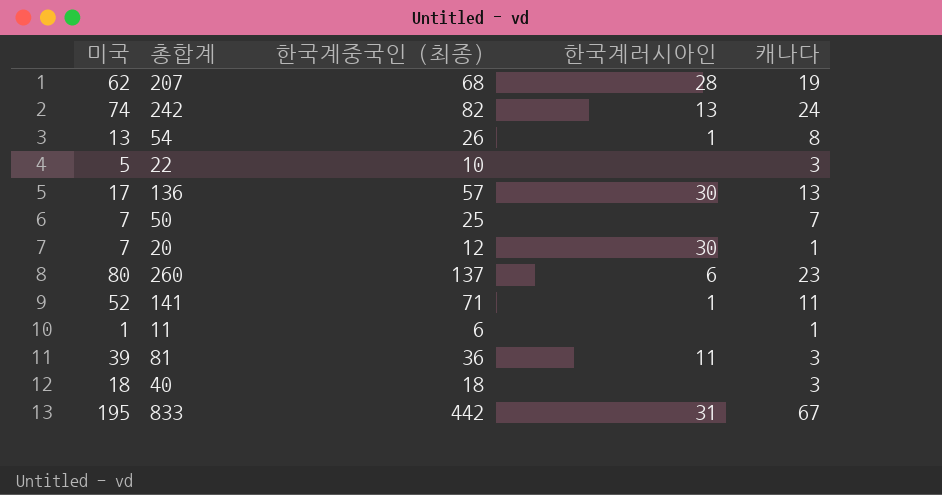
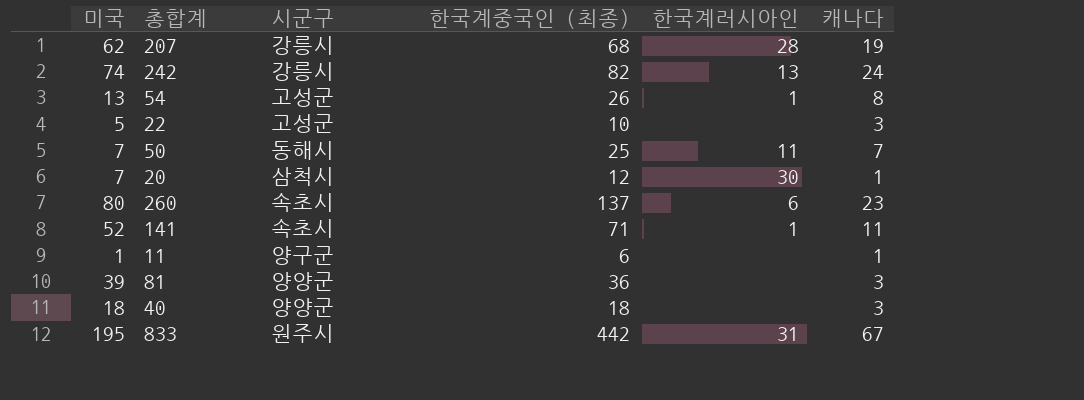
column 시군구 | position: none -> 3
row 136: 17 | 57 | 30 | 13 -> none
50 | 한국계러시아인: none -> 11
81 | 한국계러시아인: 11 -> none

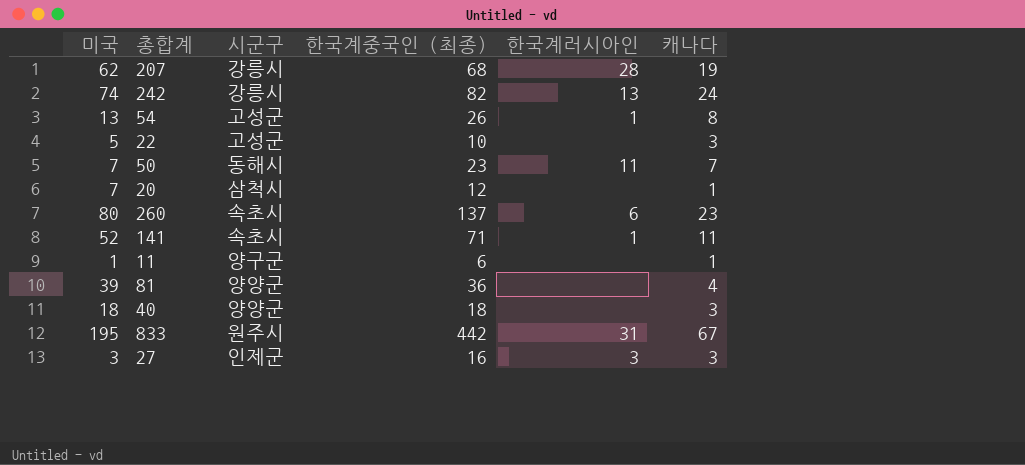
50 | 한국계중국인 (최종): 25 -> 23
20 | 한국계러시아인: 30 -> none
81 | 캐나다: 3 -> 4
row 27: none -> 3 | 인제군 | 16 | 3 | 3

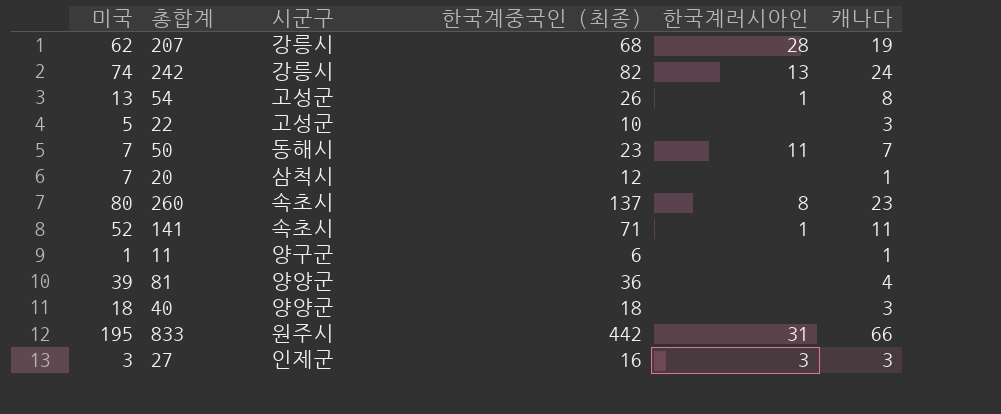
260 | 한국계러시아인: 6 -> 8
833 | 캐나다: 67 -> 66

